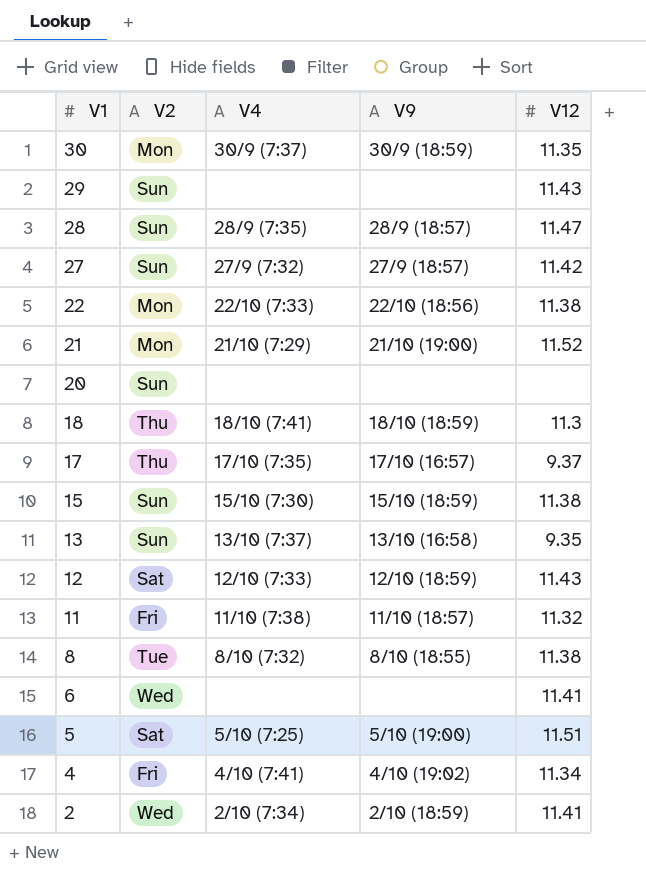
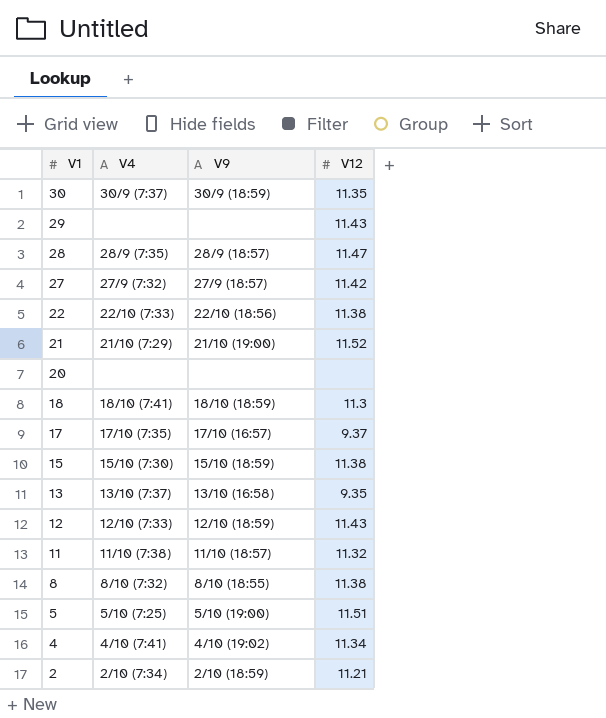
column V2 | position: 2 -> none
row 6: Wed | none | none | 11.41 -> none
2 | V12: 11.41 -> 11.21

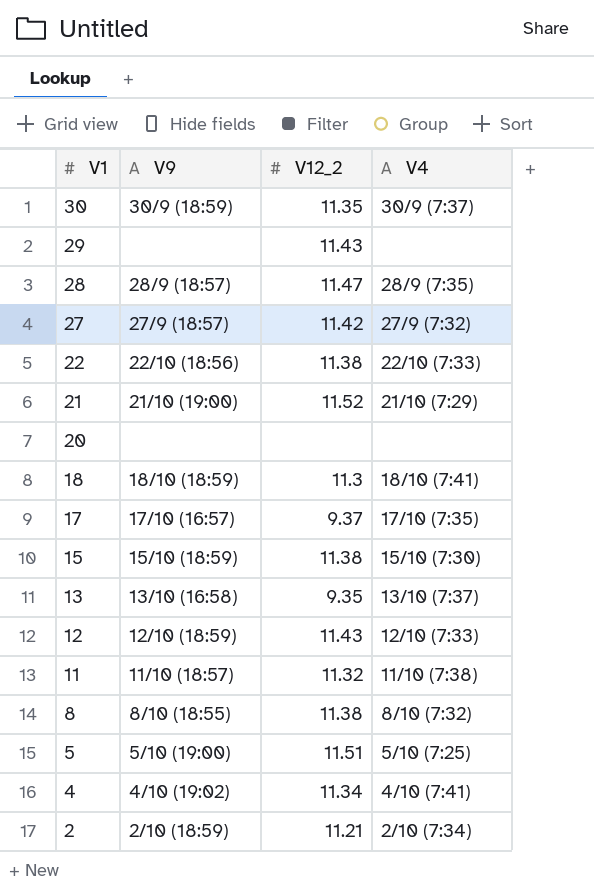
column name: V12 -> V12_2
column V4 | position: 2 -> 4

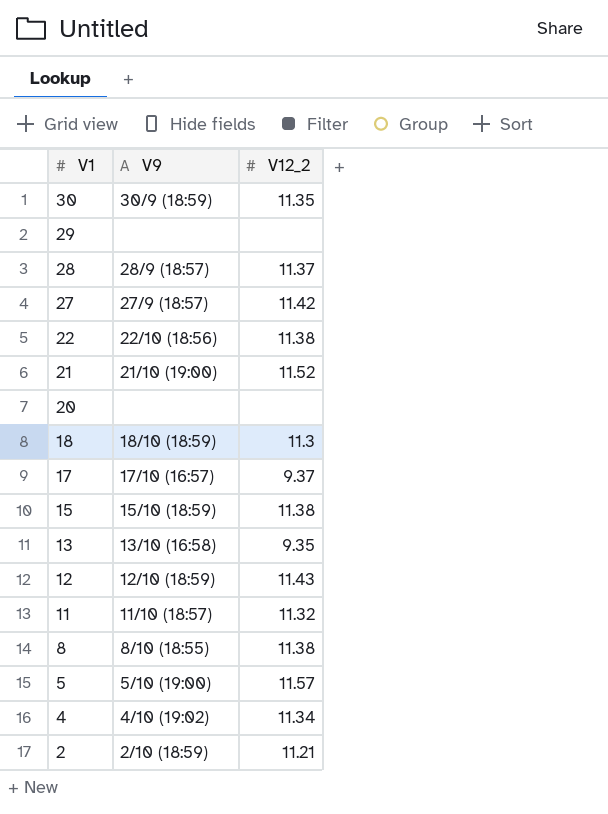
column V4 | position: 4 -> none
29 | V12_2: 11.43 -> none
28 | V12_2: 11.47 -> 11.37
5 | V12_2: 11.51 -> 11.57

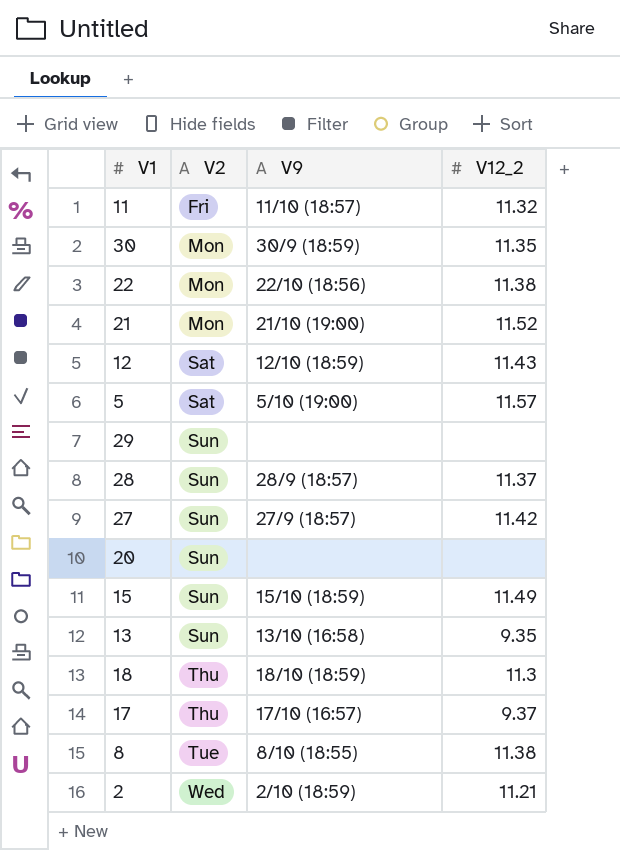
row order: V1 descending -> V2 ascending
column V2 | position: none -> 2
row 4: 4/10 (19:02) | 11.34 -> none
15 | V12_2: 11.38 -> 11.49

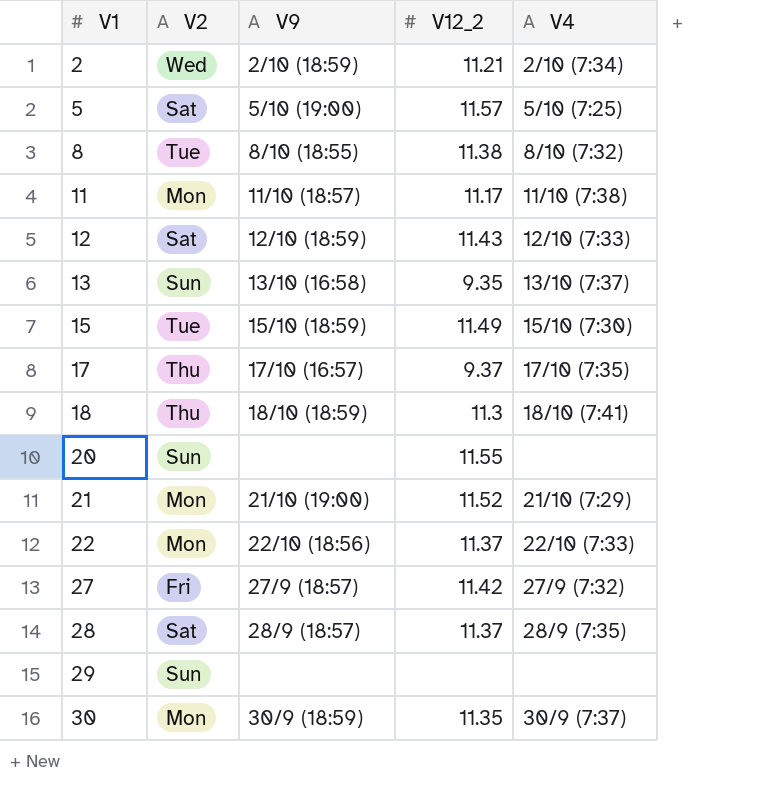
row order: V2 ascending -> V1 ascending
column V4 | position: none -> 5
11 | V2: Fri -> Mon
11 | V12_2: 11.32 -> 11.17
15 | V2: Sun -> Tue
20 | V12_2: none -> 11.55
22 | V12_2: 11.38 -> 11.37
27 | V2: Sun -> Fri
28 | V2: Sun -> Sat

